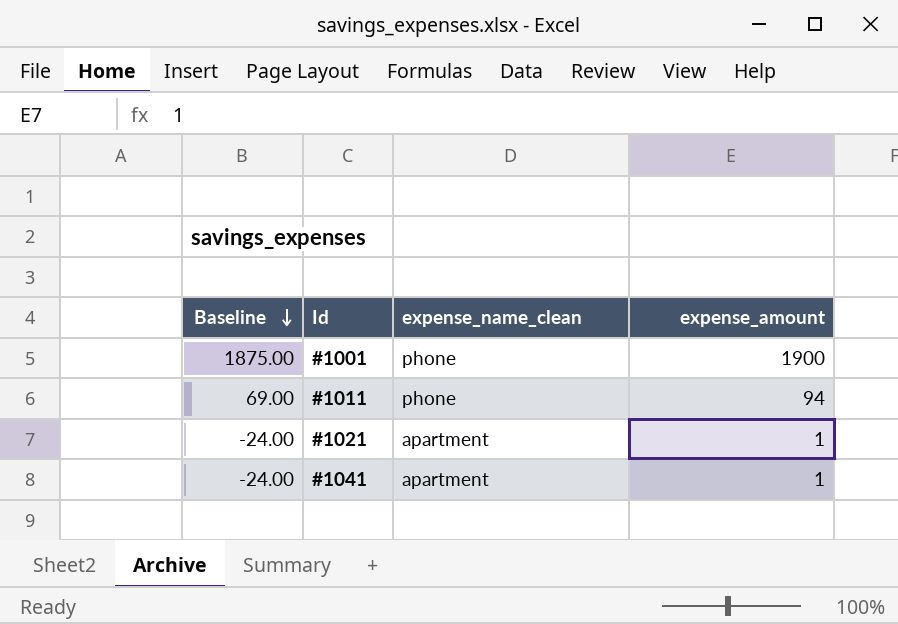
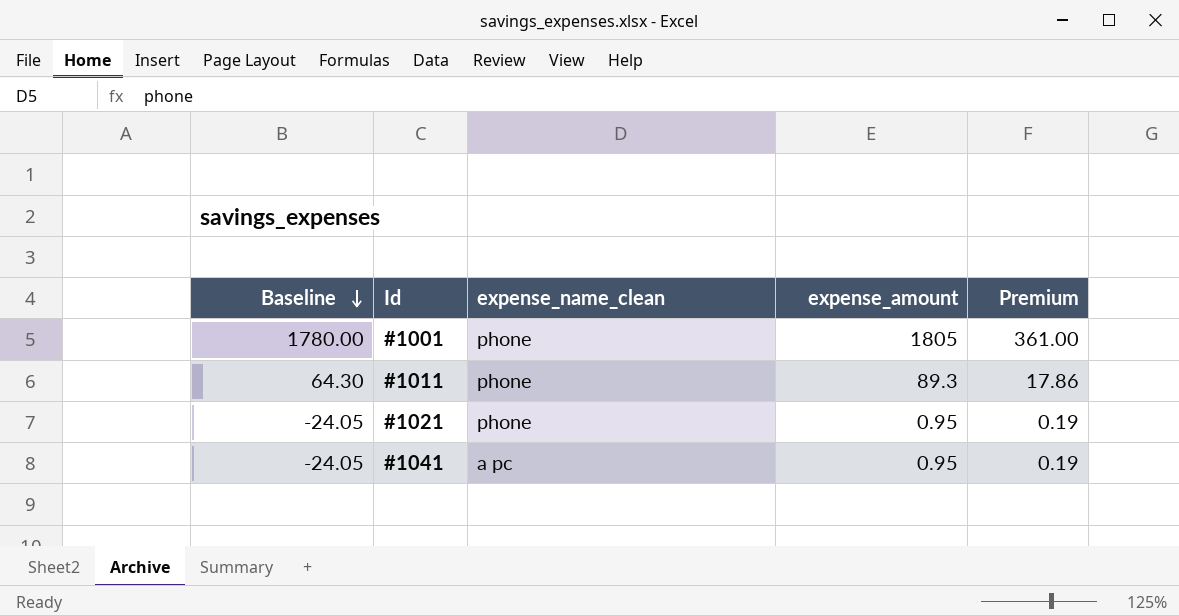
column Premium | formula: none -> [expense_amount] * 0.2
#1001 | Baseline: 1875.00 -> 1780.00
#1001 | expense_amount: 1900 -> 1805
#1011 | Baseline: 69.00 -> 64.30
#1011 | expense_amount: 94 -> 89.3
#1021 | Baseline: -24.00 -> -24.05
#1021 | expense_name_clean: apartment -> phone
#1021 | expense_amount: 1 -> 0.95
#1041 | Baseline: -24.00 -> -24.05
#1041 | expense_name_clean: apartment -> a pc
#1041 | expense_amount: 1 -> 0.95

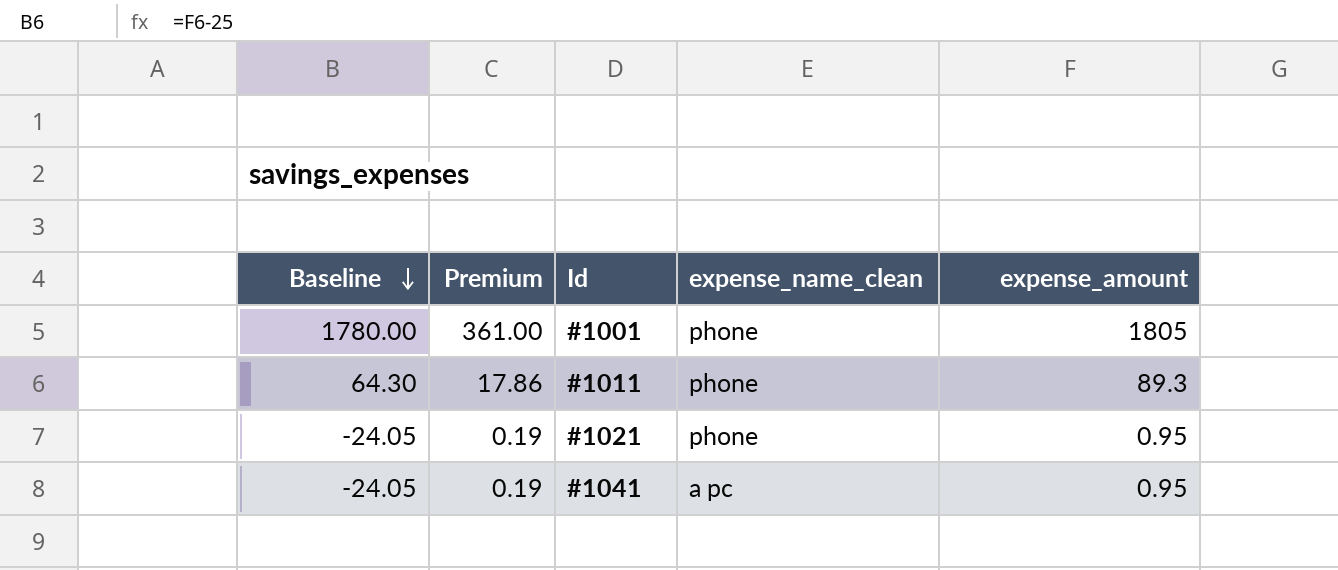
column Premium | position: 5 -> 2

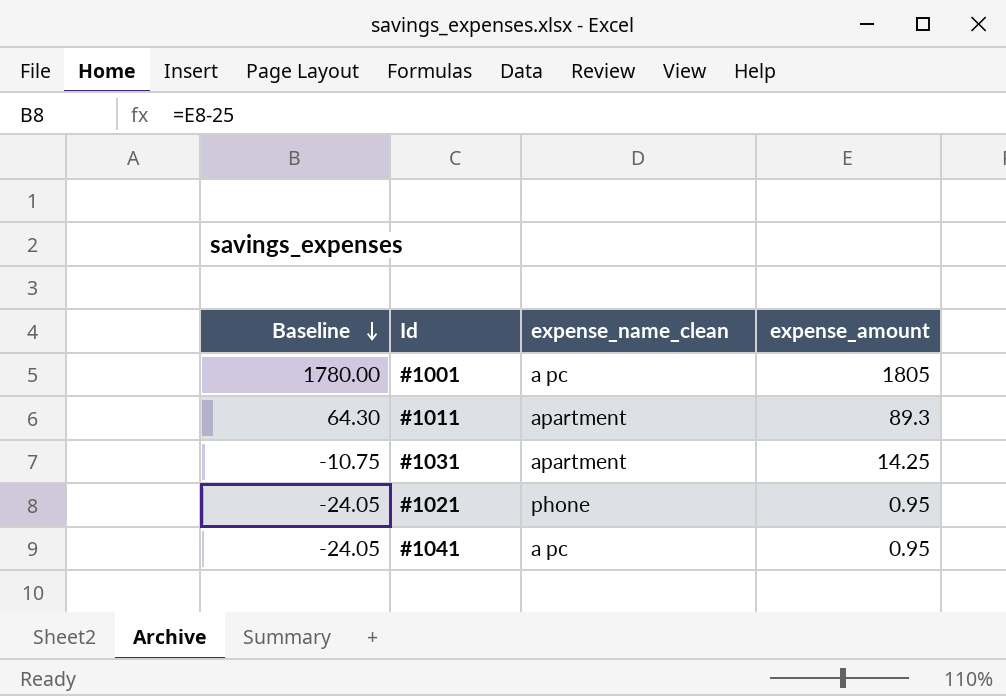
column Premium | formula: [expense_amount] * 0.2 -> none
#1001 | expense_name_clean: phone -> a pc
#1011 | expense_name_clean: phone -> apartment
row #1031: none -> -10.75 | apartment | 14.25

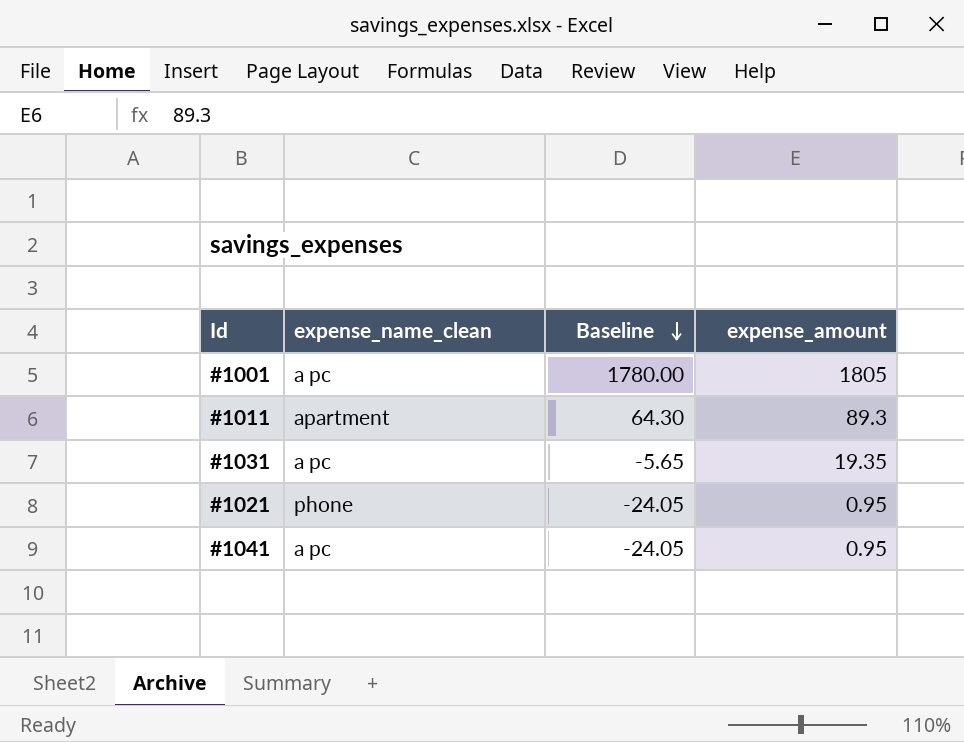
column Baseline | position: 1 -> 3
#1031 | expense_name_clean: apartment -> a pc
#1031 | Baseline: -10.75 -> -5.65
#1031 | expense_amount: 14.25 -> 19.35

